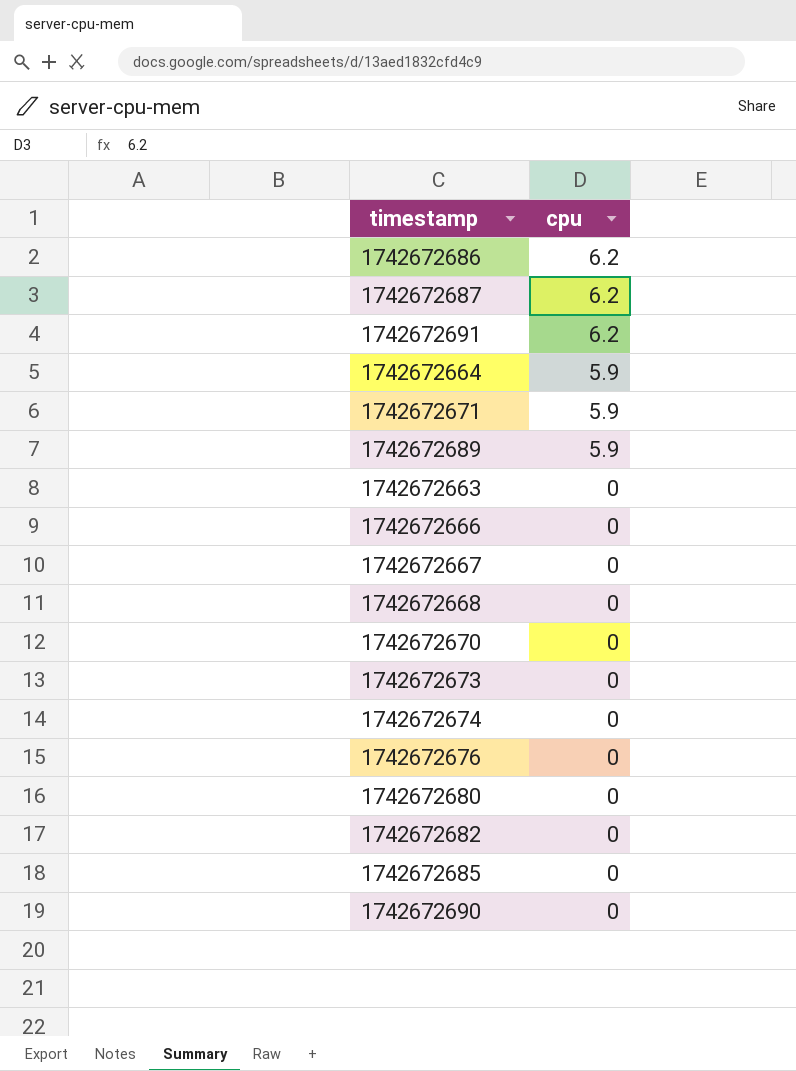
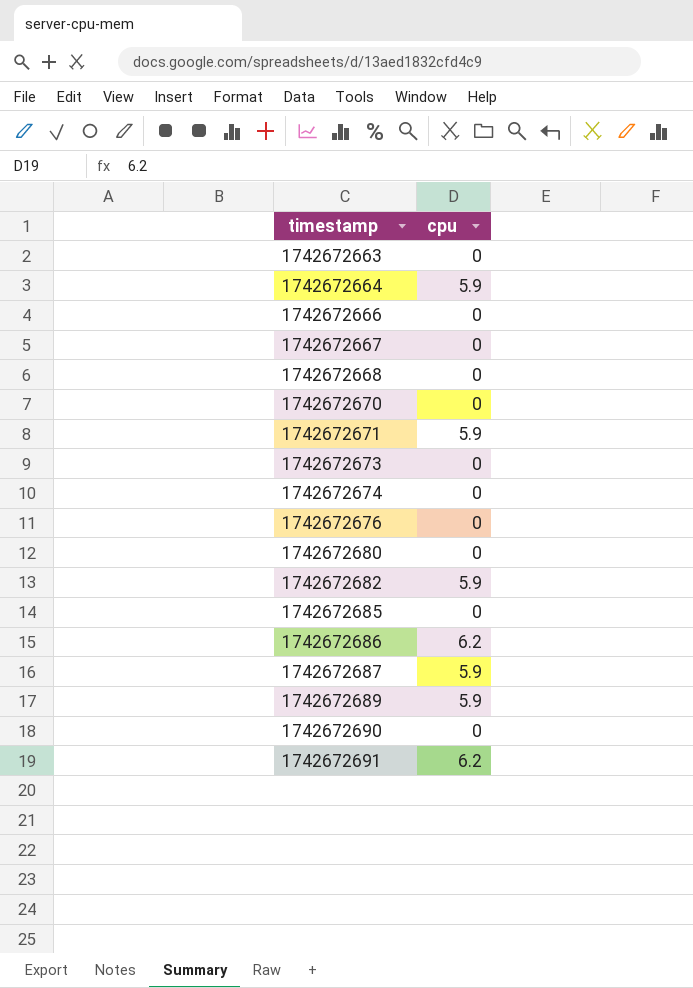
row order: cpu descending -> timestamp ascending
1742672682 | cpu: 0 -> 5.9
1742672687 | cpu: 6.2 -> 5.9

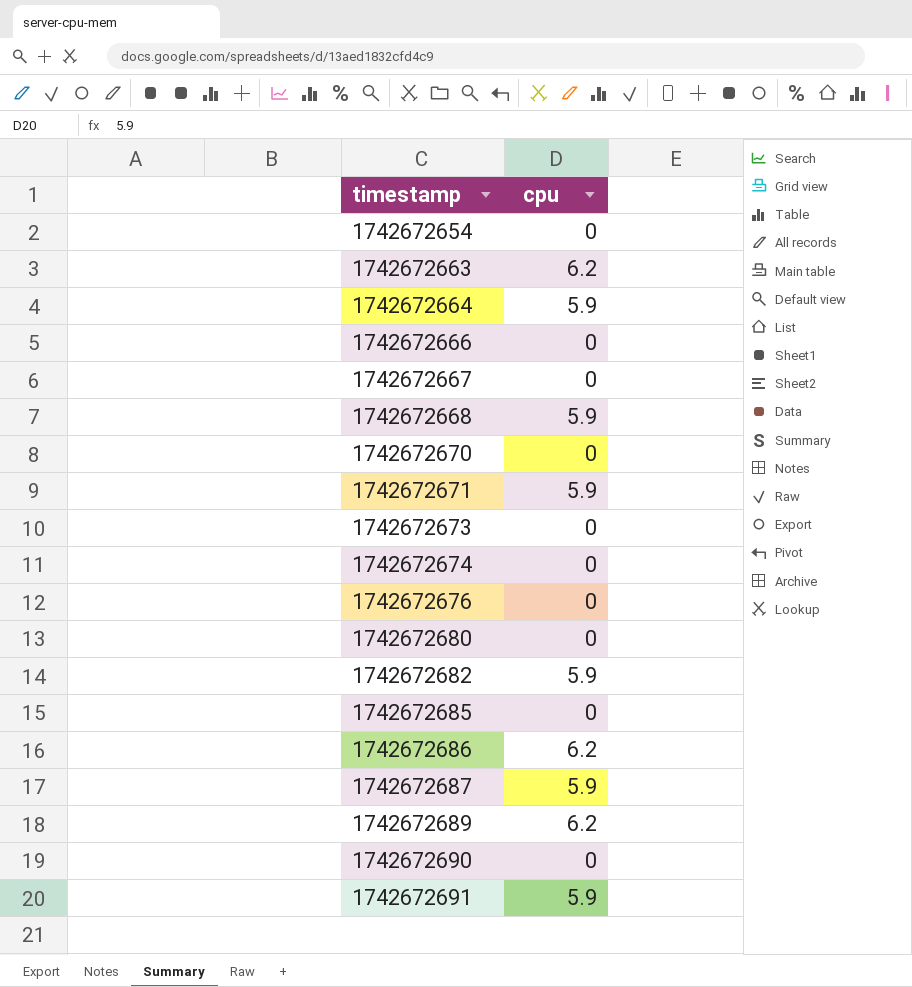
row 1742672654: none -> 0
1742672663 | cpu: 0 -> 6.2
1742672668 | cpu: 0 -> 5.9
1742672689 | cpu: 5.9 -> 6.2
1742672691 | cpu: 6.2 -> 5.9

